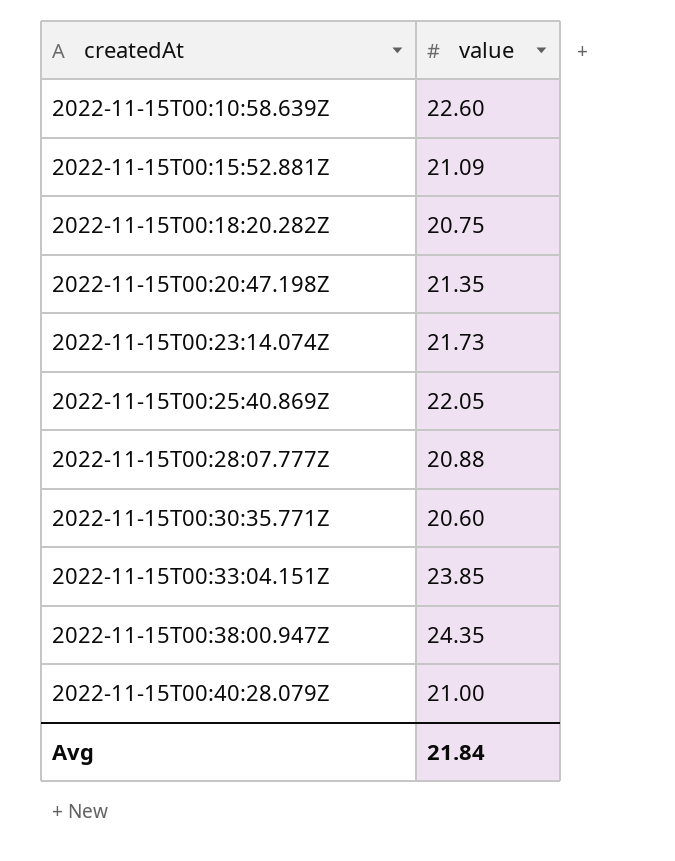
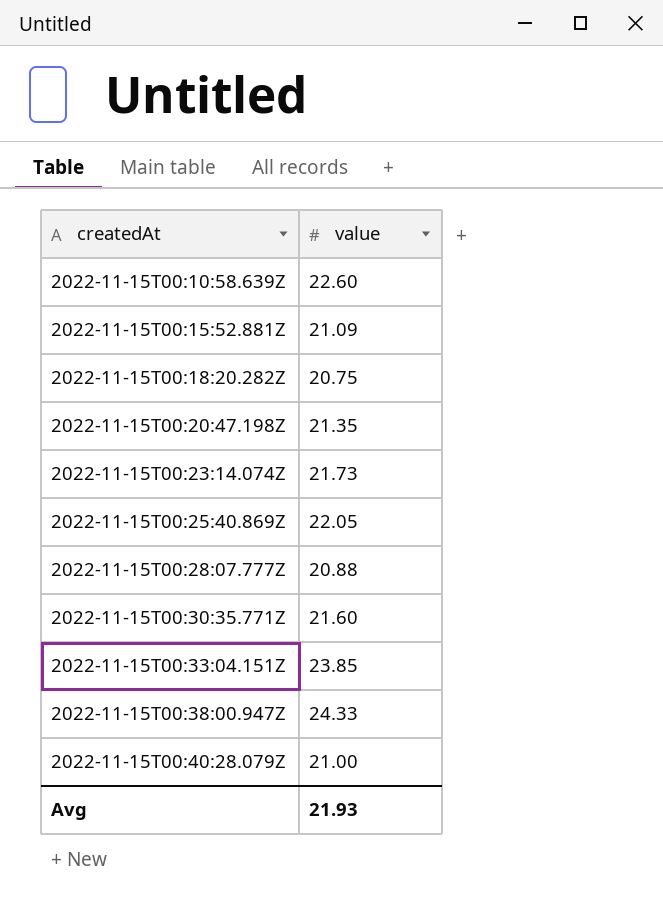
2022-11-15T00:30:35.771Z | value: 20.60 -> 21.60
2022-11-15T00:38:00.947Z | value: 24.35 -> 24.33
Avg | value: 21.84 -> 21.93

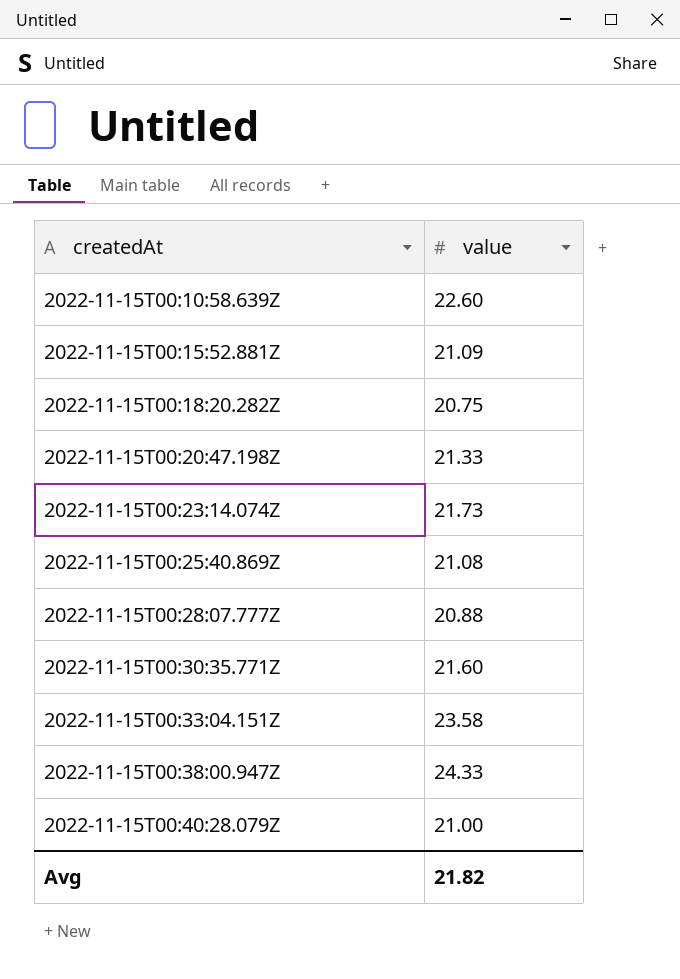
2022-11-15T00:20:47.198Z | value: 21.35 -> 21.33
2022-11-15T00:25:40.869Z | value: 22.05 -> 21.08
2022-11-15T00:33:04.151Z | value: 23.85 -> 23.58
Avg | value: 21.93 -> 21.82

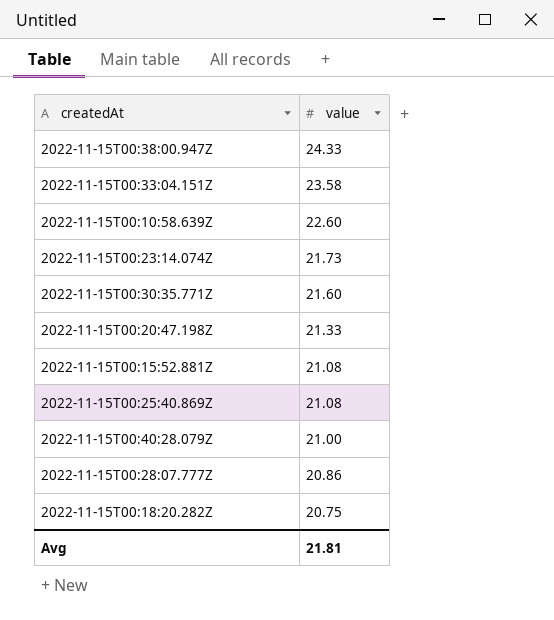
row order: createdAt ascending -> value descending
2022-11-15T00:15:52.881Z | value: 21.09 -> 21.08
2022-11-15T00:28:07.777Z | value: 20.88 -> 20.86
Avg | value: 21.82 -> 21.81

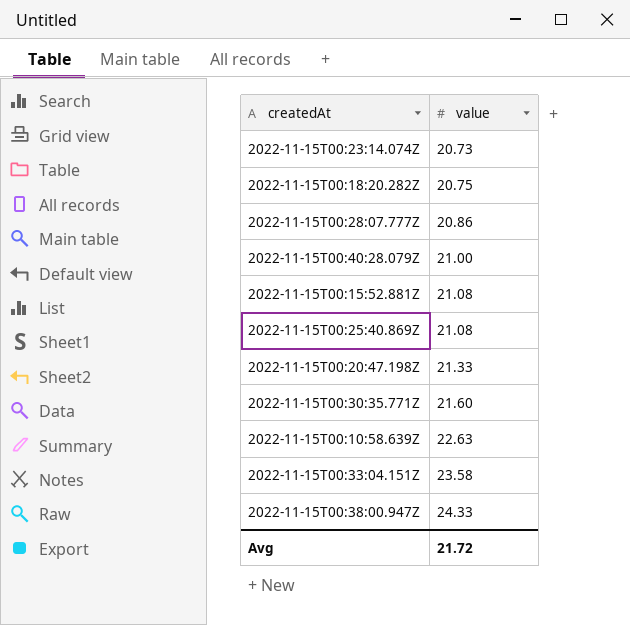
row order: value descending -> value ascending
2022-11-15T00:23:14.074Z | value: 21.73 -> 20.73
2022-11-15T00:10:58.639Z | value: 22.60 -> 22.63
Avg | value: 21.81 -> 21.72

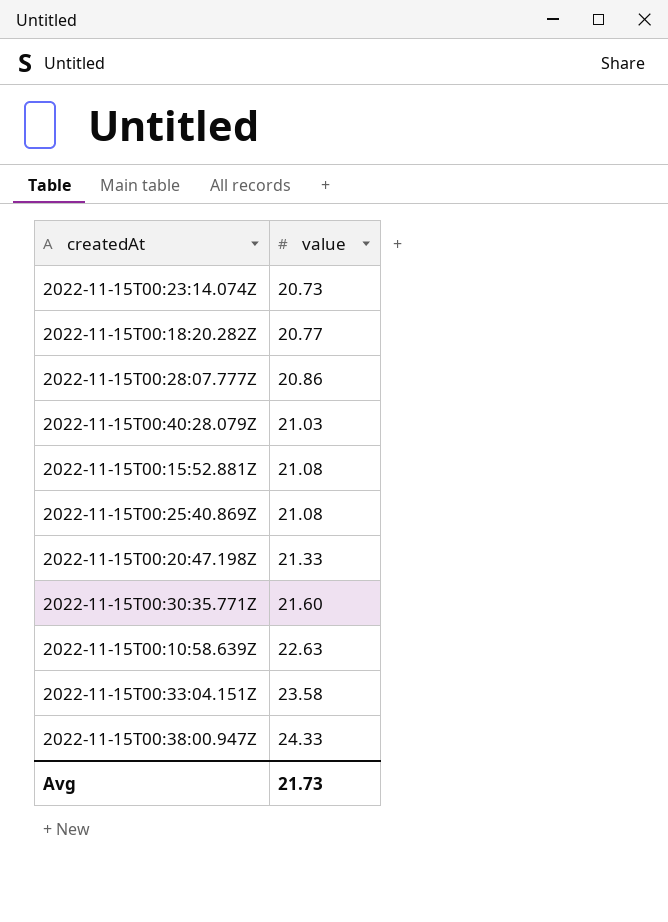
2022-11-15T00:18:20.282Z | value: 20.75 -> 20.77
2022-11-15T00:40:28.079Z | value: 21.00 -> 21.03
Avg | value: 21.72 -> 21.73

